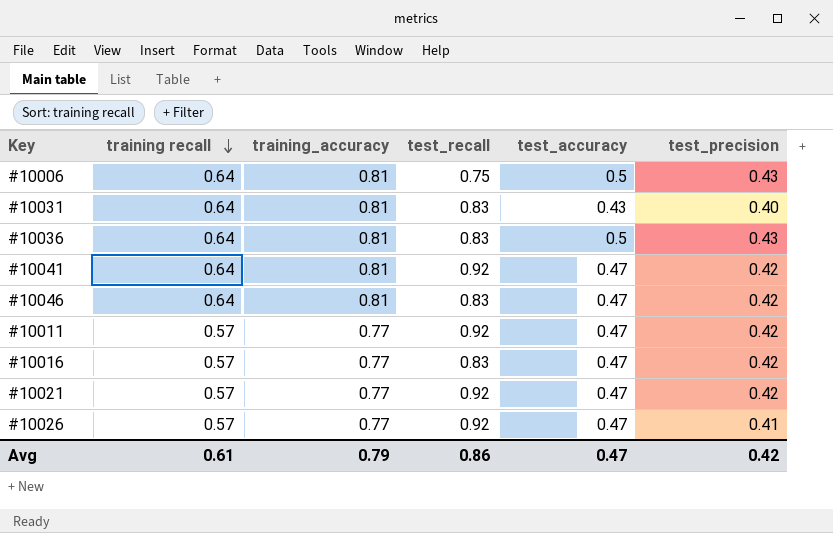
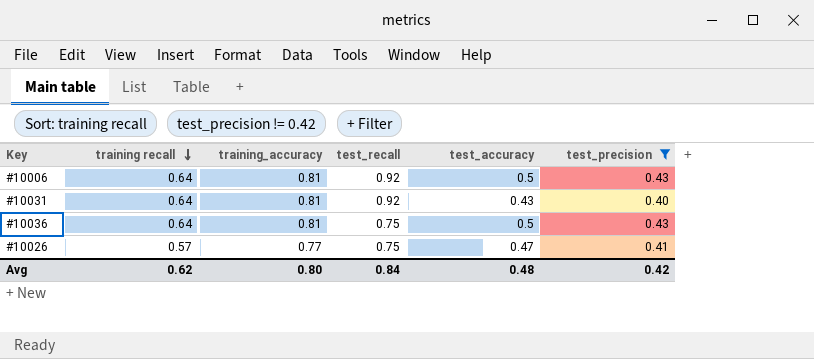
filter: none -> test_precision != 0.42
#10006 | test_recall: 0.75 -> 0.92
#10031 | test_recall: 0.83 -> 0.92
#10036 | test_recall: 0.83 -> 0.75
#10026 | test_recall: 0.92 -> 0.75
Avg | training recall: 0.61 -> 0.62
Avg | training_accuracy: 0.79 -> 0.80
Avg | test_recall: 0.86 -> 0.84
Avg | test_accuracy: 0.47 -> 0.48

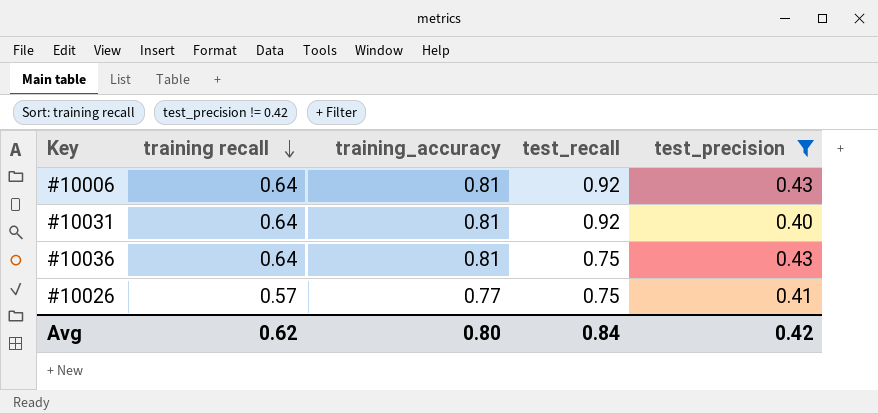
column test_accuracy | position: 5 -> none

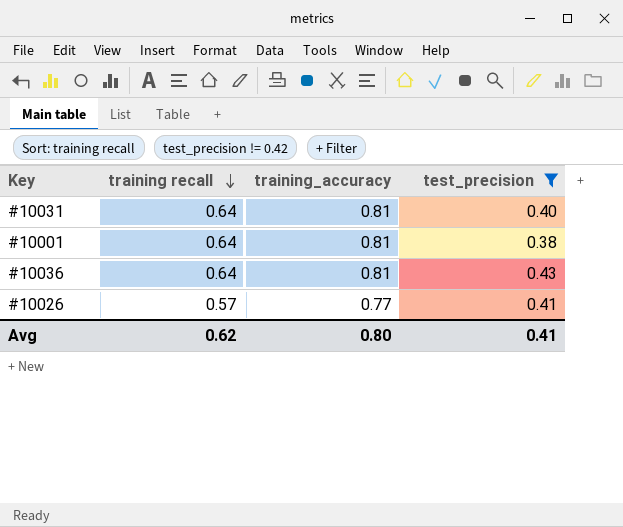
column test_recall | position: 4 -> none
row #10006: 0.64 | 0.81 | 0.92 | 0.43 -> none
row #10001: none -> 0.64 | 0.81 | 0.38
Avg | test_precision: 0.42 -> 0.41

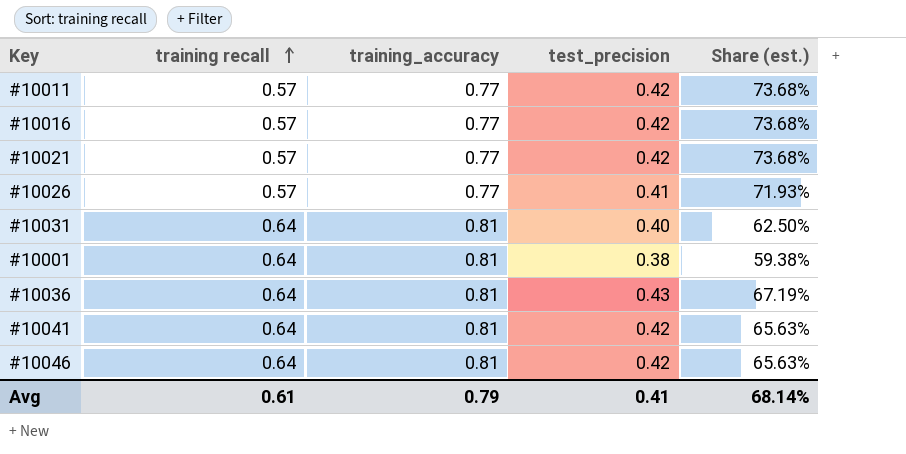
filter: test_precision != 0.42 -> none
row order: training recall descending -> training recall ascending
column Share (est.) | formula: none -> [test_precision] / [training recall]
Avg | training recall: 0.62 -> 0.61
Avg | training_accuracy: 0.80 -> 0.79

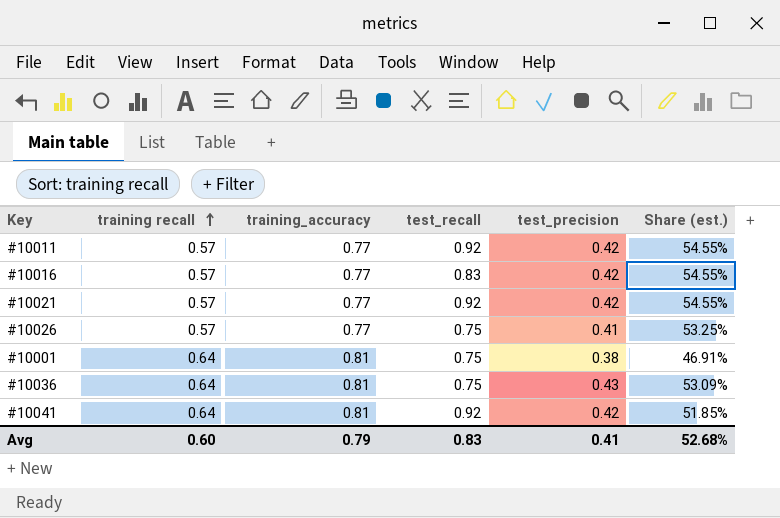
column test_recall | position: none -> 4
column Share (est.) | formula: [test_precision] / [training recall] -> [test_precision] / [training_accuracy]
row #10031: 0.64 | 0.81 | 0.40 | 62.50% -> none
row #10046: 0.64 | 0.81 | 0.42 | 65.63% -> none
Avg | training recall: 0.61 -> 0.60
Avg | Share (est.): 68.14% -> 52.68%

